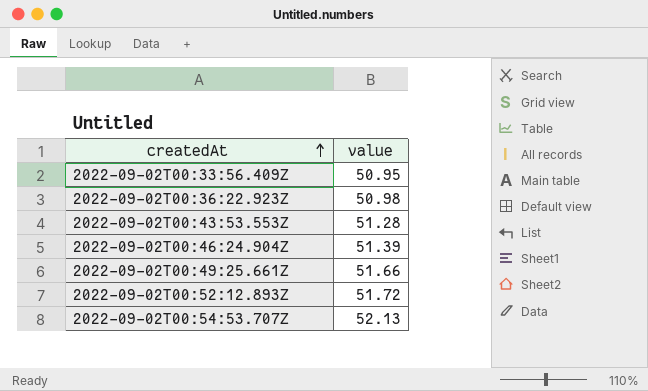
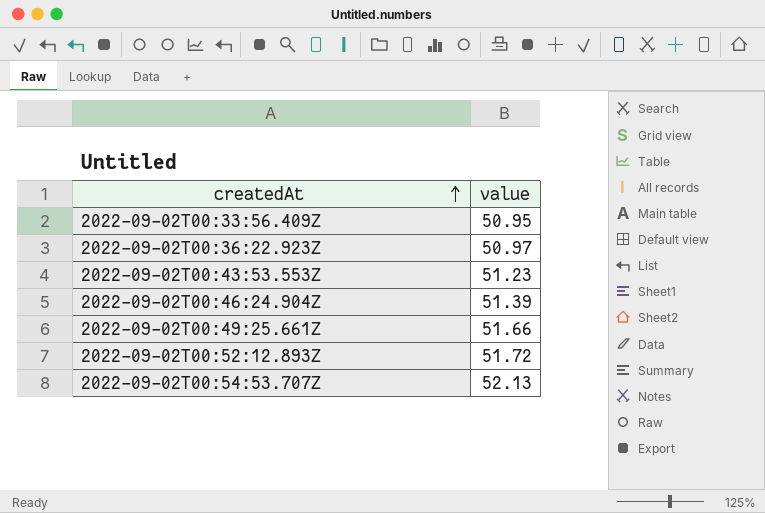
2022-09-02T00:36:22.923Z | value: 50.98 -> 50.97
2022-09-02T00:43:53.553Z | value: 51.28 -> 51.23

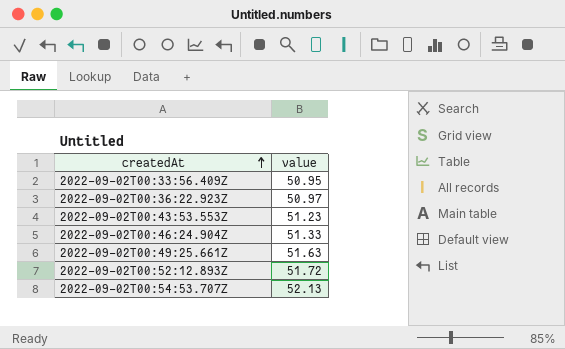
2022-09-02T00:46:24.904Z | value: 51.39 -> 51.33
2022-09-02T00:49:25.661Z | value: 51.66 -> 51.63

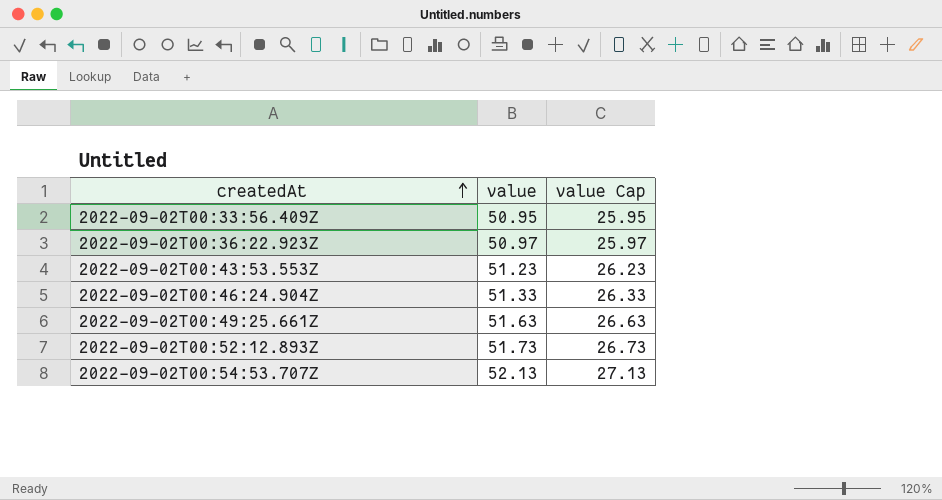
column value Cap | formula: none -> [value] - 25
2022-09-02T00:52:12.893Z | value: 51.72 -> 51.73

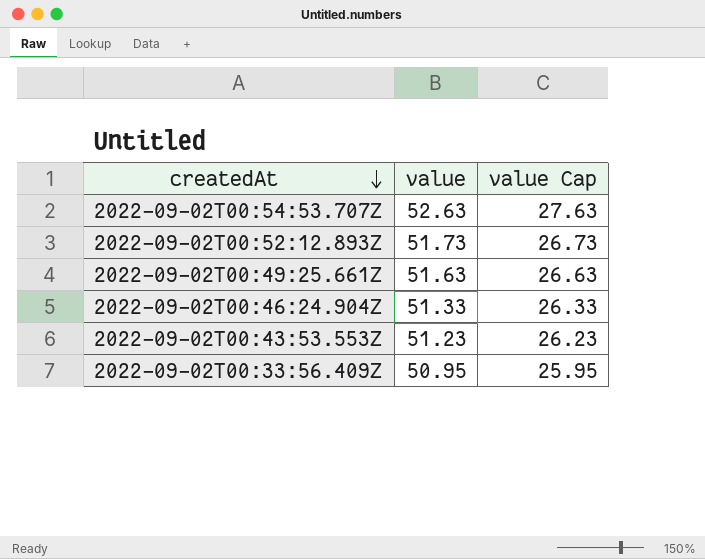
row order: createdAt ascending -> createdAt descending
row 2022-09-02T00:36:22.923Z: 50.97 | 25.97 -> none
2022-09-02T00:54:53.707Z | value: 52.13 -> 52.63
2022-09-02T00:54:53.707Z | value Cap: 27.13 -> 27.63

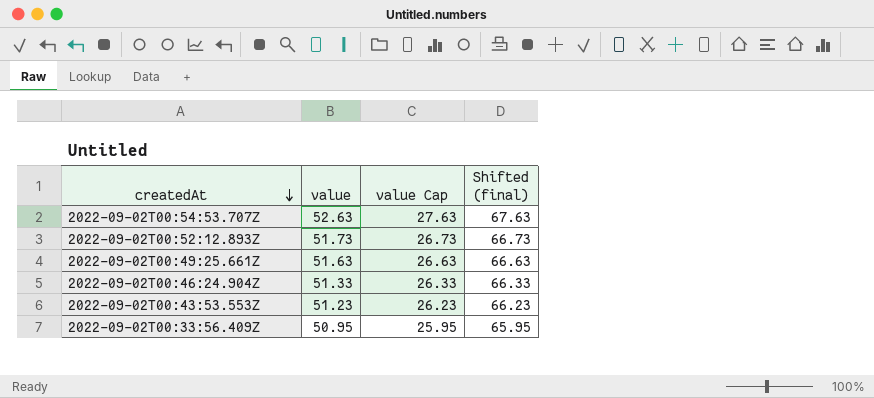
column Shifted (final) | formula: none -> [value] + 15

